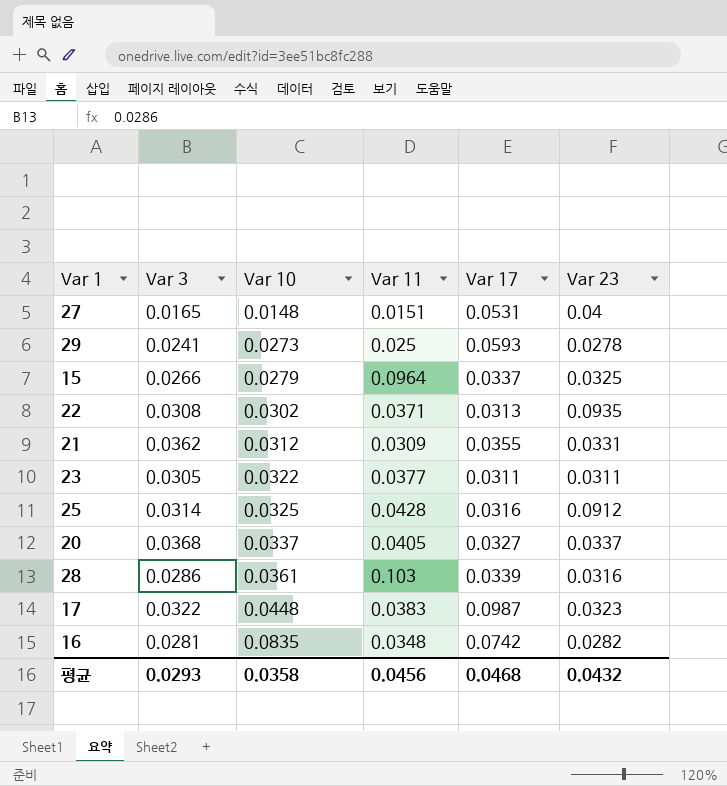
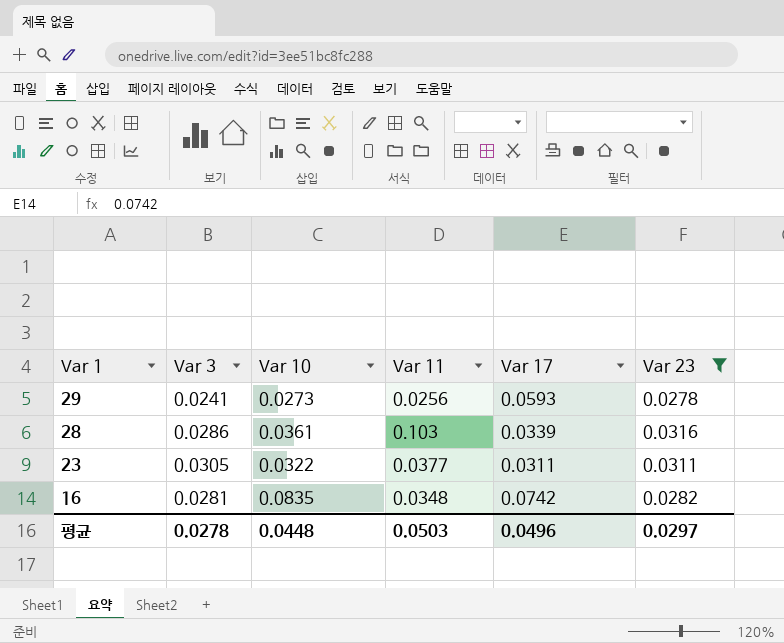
filter: none -> Var 23 <= 0.0316
row order: Var 10 ascending -> Var 1 descending
29 | Var 11: 0.025 -> 0.0256
평균 | Var 3: 0.0293 -> 0.0278
평균 | Var 10: 0.0358 -> 0.0448
평균 | Var 11: 0.0456 -> 0.0503
평균 | Var 17: 0.0468 -> 0.0496
평균 | Var 23: 0.0432 -> 0.0297

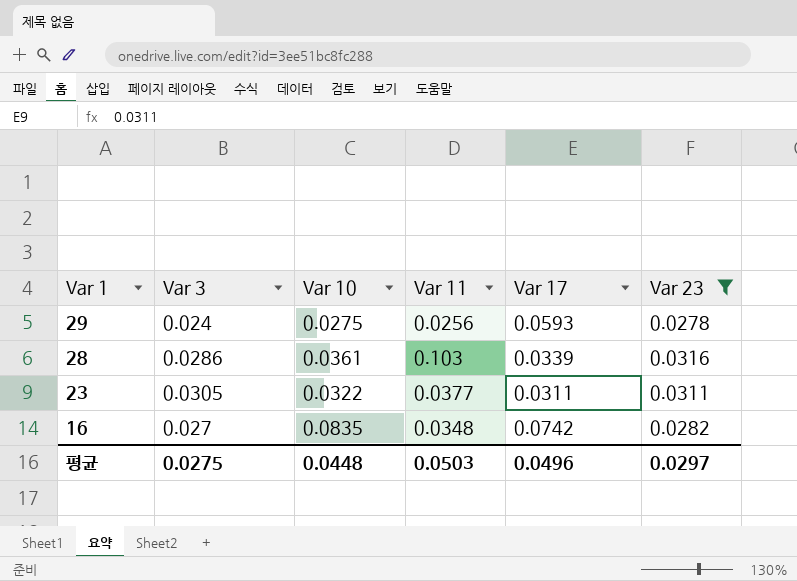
29 | Var 3: 0.0241 -> 0.024
29 | Var 10: 0.0273 -> 0.0275
16 | Var 3: 0.0281 -> 0.027
평균 | Var 3: 0.0278 -> 0.0275

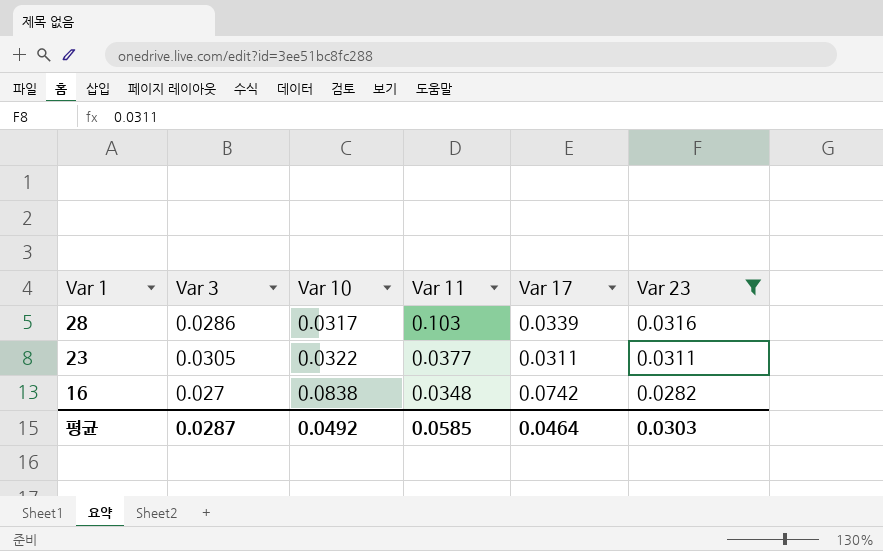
row 29: 0.024 | 0.0275 | 0.0256 | 0.0593 | 0.0278 -> none
28 | Var 10: 0.0361 -> 0.0317
16 | Var 10: 0.0835 -> 0.0838
평균 | Var 3: 0.0275 -> 0.0287
평균 | Var 10: 0.0448 -> 0.0492
평균 | Var 11: 0.0503 -> 0.0585
평균 | Var 17: 0.0496 -> 0.0464
평균 | Var 23: 0.0297 -> 0.0303

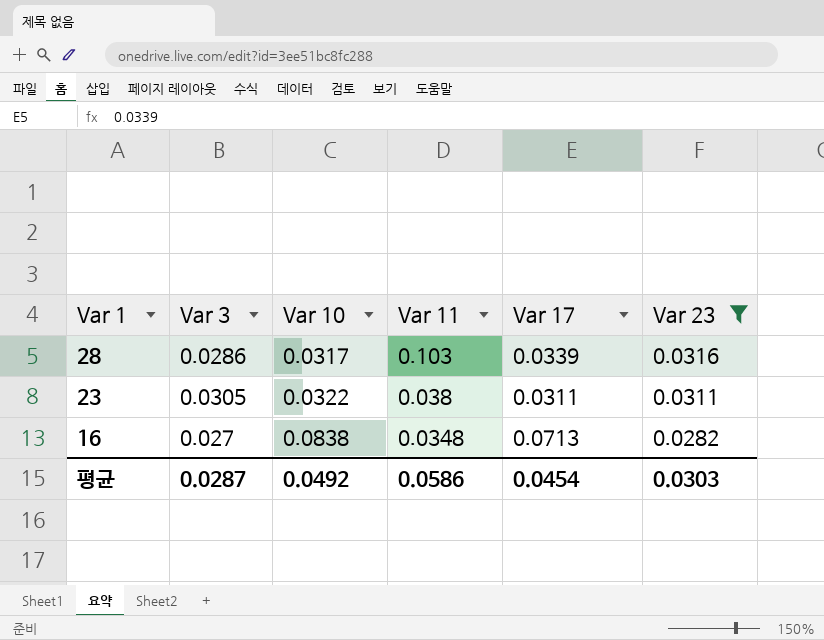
23 | Var 11: 0.0377 -> 0.038
16 | Var 17: 0.0742 -> 0.0713
평균 | Var 11: 0.0585 -> 0.0586
평균 | Var 17: 0.0464 -> 0.0454

